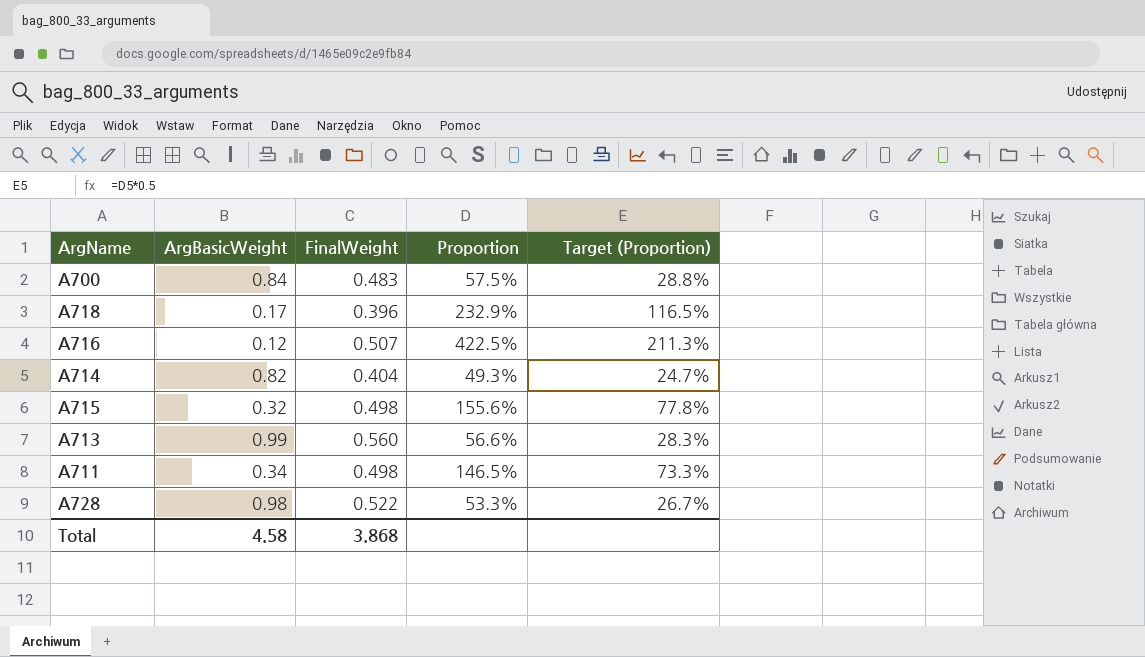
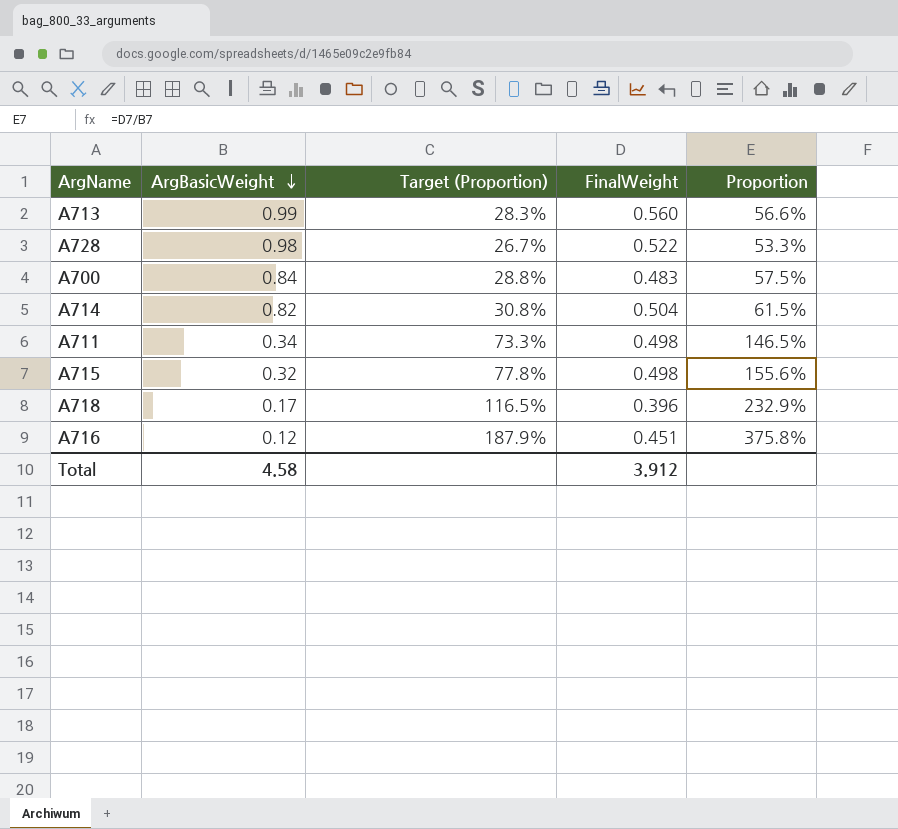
row order: none -> ArgBasicWeight descending
column Target (Proportion) | position: 5 -> 3
A714 | Target (Proportion): 24.7% -> 30.8%
A714 | FinalWeight: 0.404 -> 0.504
A714 | Proportion: 49.3% -> 61.5%
A716 | Target (Proportion): 211.3% -> 187.9%
A716 | FinalWeight: 0.507 -> 0.451
A716 | Proportion: 422.5% -> 375.8%
Total | FinalWeight: 3.868 -> 3.912

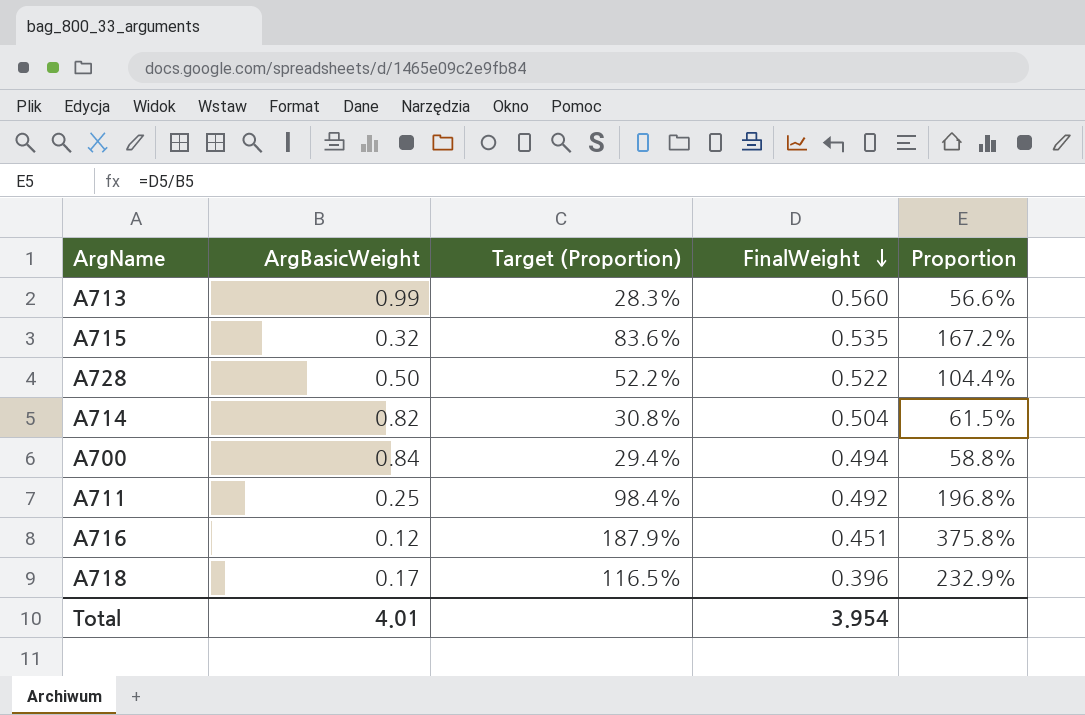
row order: ArgBasicWeight descending -> FinalWeight descending
A715 | Target (Proportion): 77.8% -> 83.6%
A715 | FinalWeight: 0.498 -> 0.535
A715 | Proportion: 155.6% -> 167.2%
A728 | ArgBasicWeight: 0.98 -> 0.50
A728 | Target (Proportion): 26.7% -> 52.2%
A728 | Proportion: 53.3% -> 104.4%
A700 | Target (Proportion): 28.8% -> 29.4%
A700 | FinalWeight: 0.483 -> 0.494
A700 | Proportion: 57.5% -> 58.8%
A711 | ArgBasicWeight: 0.34 -> 0.25
A711 | Target (Proportion): 73.3% -> 98.4%
A711 | FinalWeight: 0.498 -> 0.492
A711 | Proportion: 146.5% -> 196.8%
Total | ArgBasicWeight: 4.58 -> 4.01
Total | FinalWeight: 3.912 -> 3.954

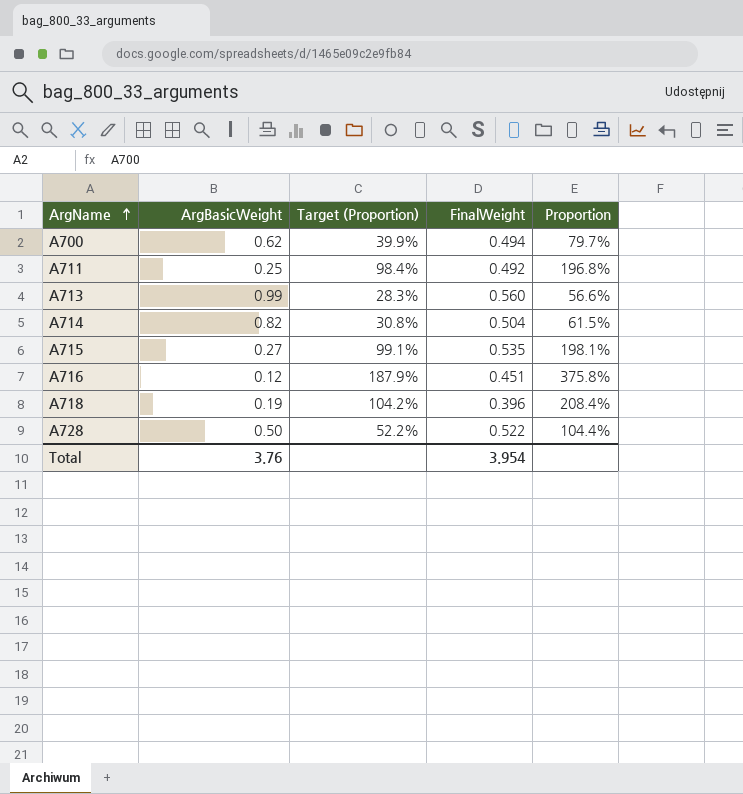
row order: FinalWeight descending -> ArgName ascending
A700 | ArgBasicWeight: 0.84 -> 0.62
A700 | Target (Proportion): 29.4% -> 39.9%
A700 | Proportion: 58.8% -> 79.7%
A715 | ArgBasicWeight: 0.32 -> 0.27
A715 | Target (Proportion): 83.6% -> 99.1%
A715 | Proportion: 167.2% -> 198.1%
A718 | ArgBasicWeight: 0.17 -> 0.19
A718 | Target (Proportion): 116.5% -> 104.2%
A718 | Proportion: 232.9% -> 208.4%
Total | ArgBasicWeight: 4.01 -> 3.76

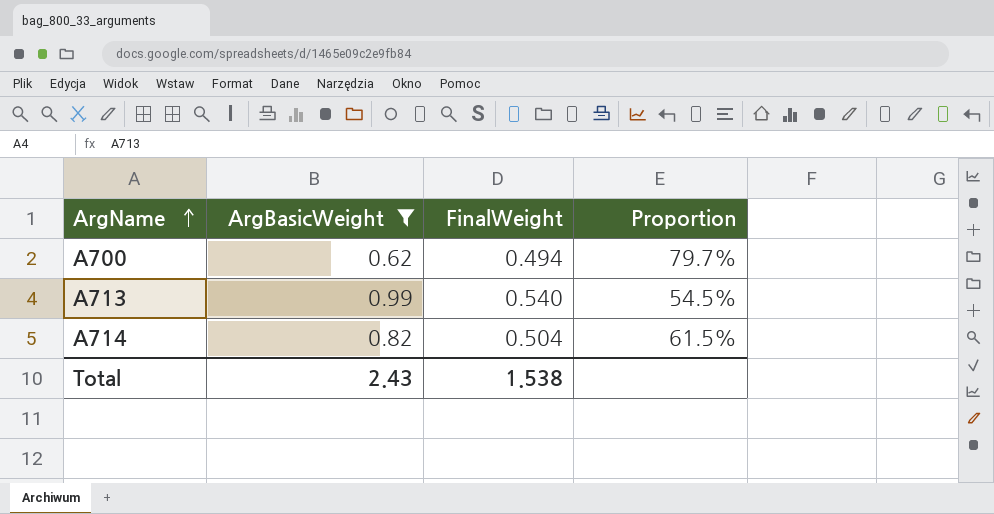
filter: none -> ArgBasicWeight >= 0.62
column Target (Proportion) | formula: [Proportion] * 0.5 -> none
A713 | FinalWeight: 0.560 -> 0.540
A713 | Proportion: 56.6% -> 54.5%
Total | ArgBasicWeight: 3.76 -> 2.43
Total | FinalWeight: 3.954 -> 1.538

